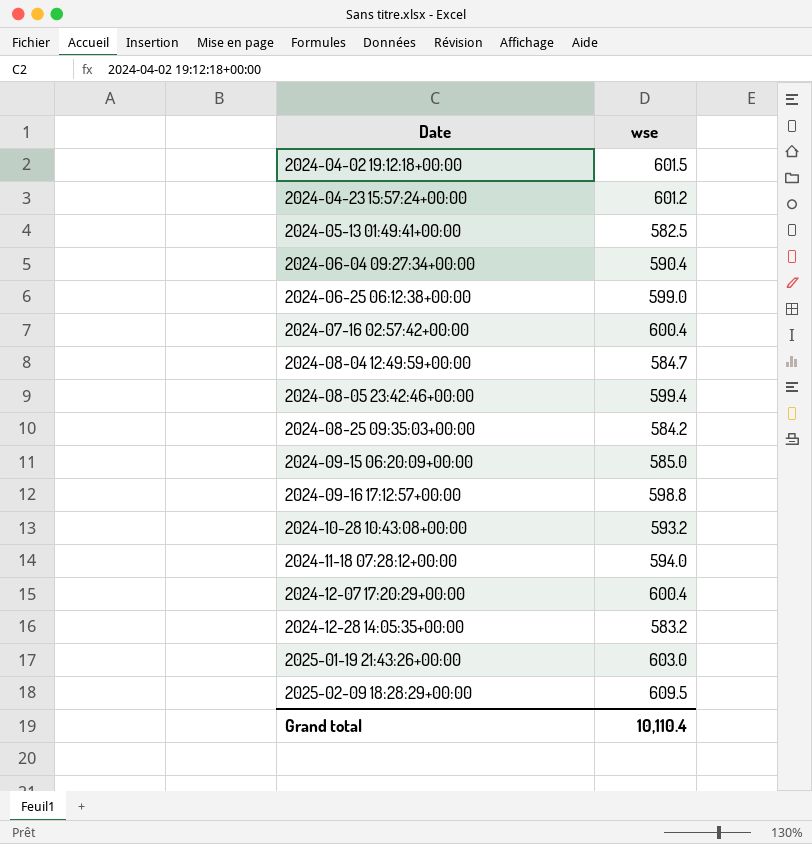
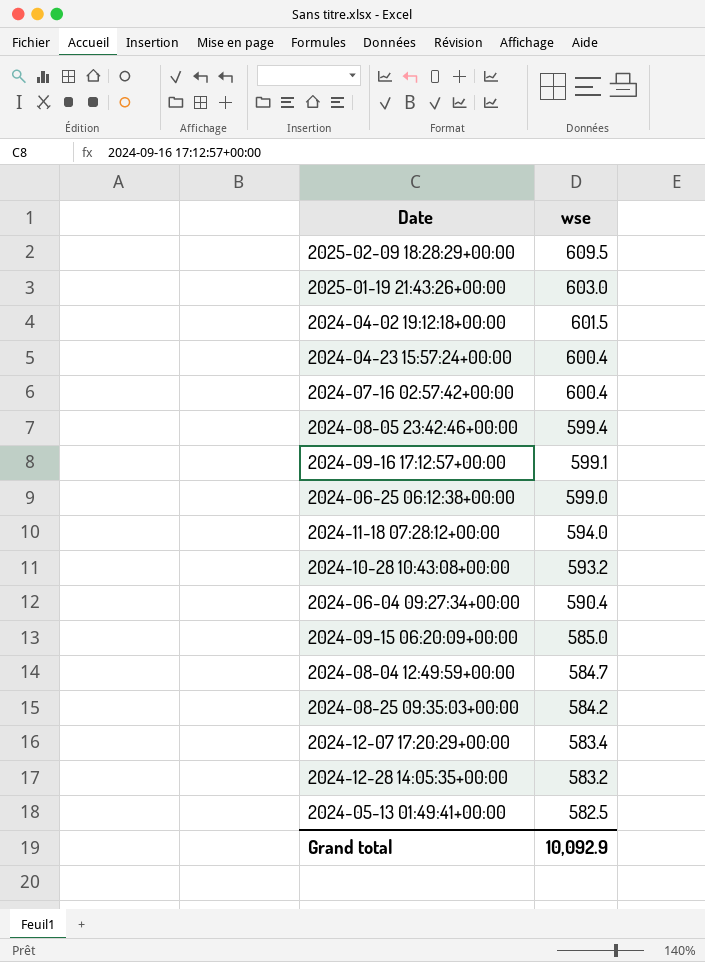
row order: Date ascending -> wse descending
2024-04-23 15:57:24+00:00 | wse: 601.2 -> 600.4
2024-09-16 17:12:57+00:00 | wse: 598.8 -> 599.1
2024-12-07 17:20:29+00:00 | wse: 600.4 -> 583.4
Grand total | wse: 10,110.4 -> 10,092.9

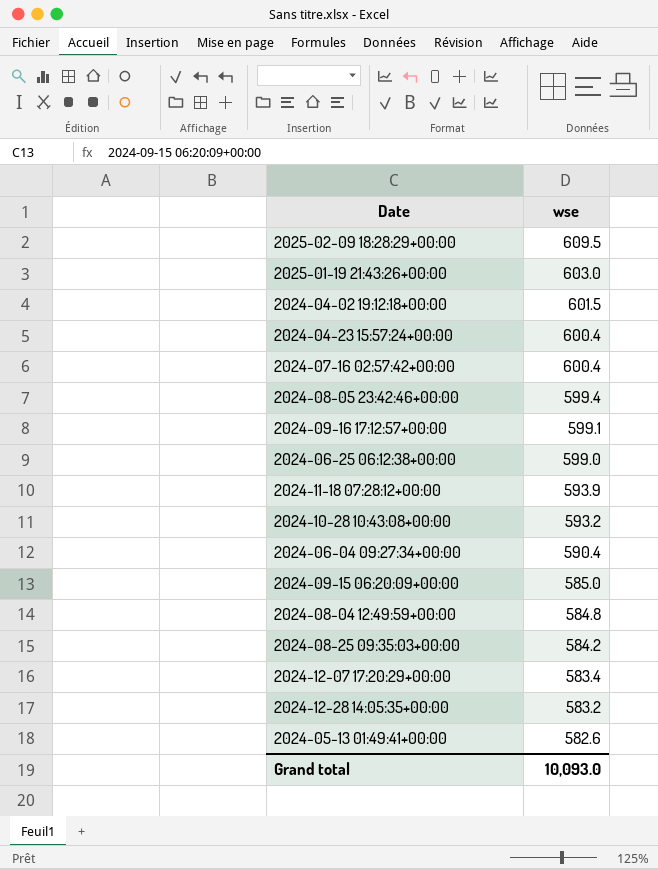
2024-11-18 07:28:12+00:00 | wse: 594.0 -> 593.9
2024-08-04 12:49:59+00:00 | wse: 584.7 -> 584.8
2024-05-13 01:49:41+00:00 | wse: 582.5 -> 582.6
Grand total | wse: 10,092.9 -> 10,093.0

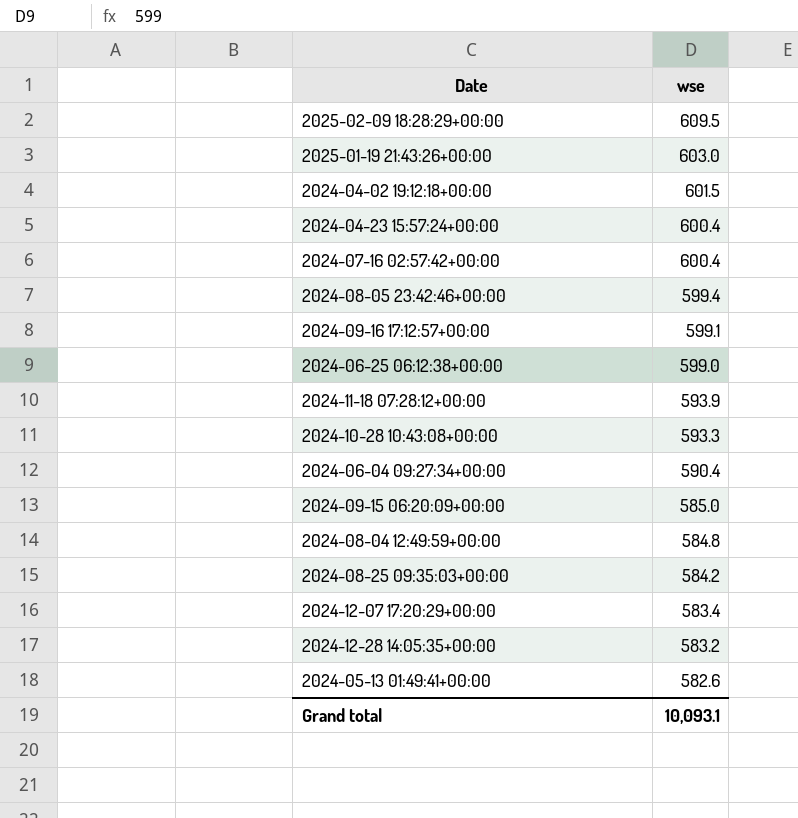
2024-10-28 10:43:08+00:00 | wse: 593.2 -> 593.3
Grand total | wse: 10,093.0 -> 10,093.1

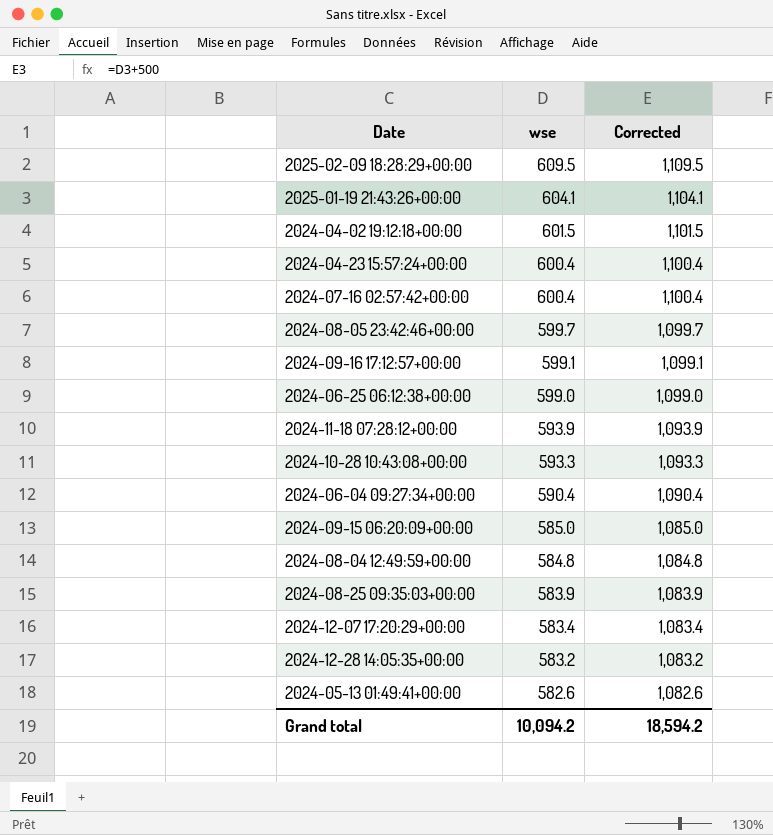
column Corrected | formula: none -> [wse] + 500
2025-01-19 21:43:26+00:00 | wse: 603.0 -> 604.1
2024-08-05 23:42:46+00:00 | wse: 599.4 -> 599.7
2024-08-25 09:35:03+00:00 | wse: 584.2 -> 583.9
Grand total | wse: 10,093.1 -> 10,094.2

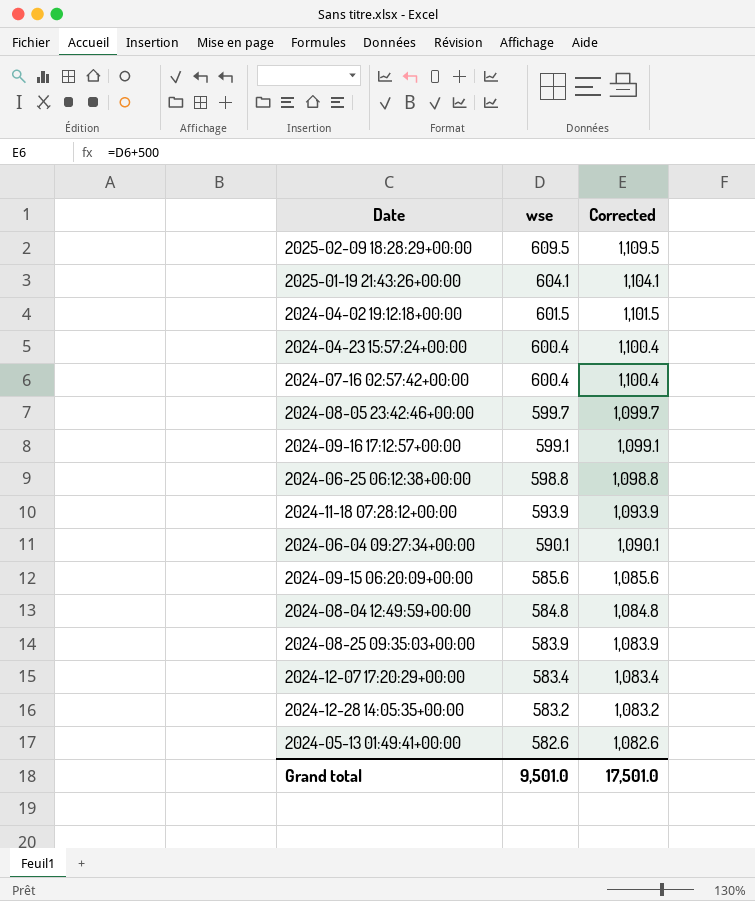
row 2024-10-28 10:43:08+00:00: 593.3 | 1,093.3 -> none
2024-06-25 06:12:38+00:00 | wse: 599.0 -> 598.8
2024-06-25 06:12:38+00:00 | Corrected: 1,099.0 -> 1,098.8
2024-06-04 09:27:34+00:00 | wse: 590.4 -> 590.1
2024-06-04 09:27:34+00:00 | Corrected: 1,090.4 -> 1,090.1
2024-09-15 06:20:09+00:00 | wse: 585.0 -> 585.6
2024-09-15 06:20:09+00:00 | Corrected: 1,085.0 -> 1,085.6
Grand total | wse: 10,094.2 -> 9,501.0
Grand total | Corrected: 18,594.2 -> 17,501.0

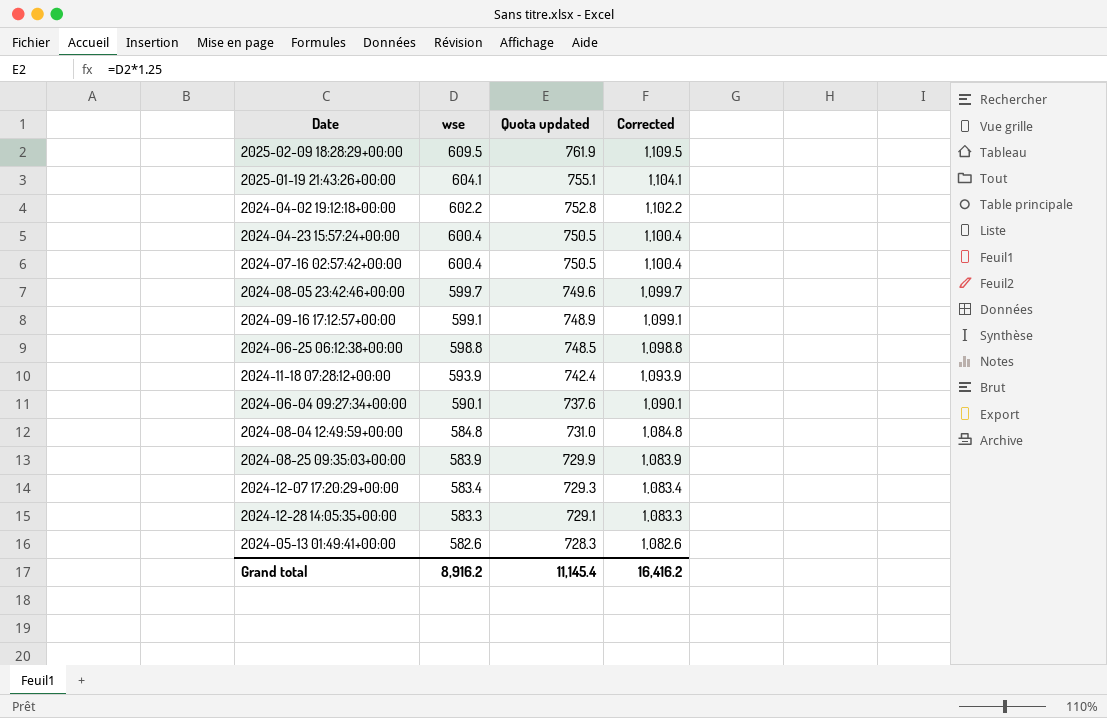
column Quota updated | formula: none -> [wse] * 1.25
row 2024-09-15 06:20:09+00:00: 585.6 | 1,085.6 -> none
2024-04-02 19:12:18+00:00 | wse: 601.5 -> 602.2
2024-04-02 19:12:18+00:00 | Corrected: 1,101.5 -> 1,102.2
2024-12-28 14:05:35+00:00 | wse: 583.2 -> 583.3
2024-12-28 14:05:35+00:00 | Corrected: 1,083.2 -> 1,083.3
Grand total | wse: 9,501.0 -> 8,916.2
Grand total | Corrected: 17,501.0 -> 16,416.2

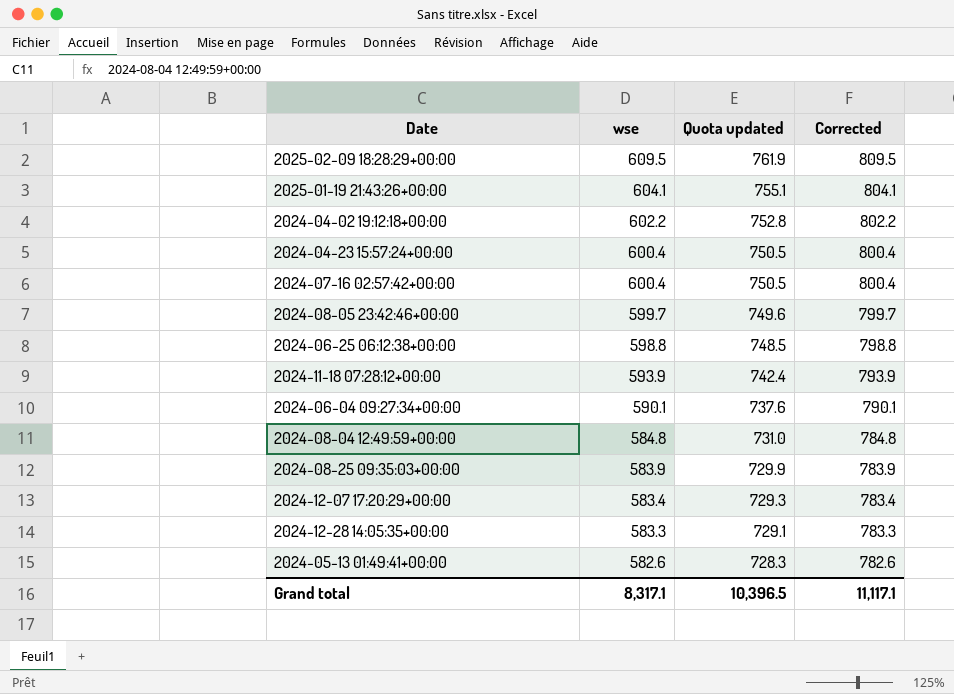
column Corrected | formula: [wse] + 500 -> [wse] + 200
row 2024-09-16 17:12:57+00:00: 599.1 | 748.9 | 1,099.1 -> none
Grand total | wse: 8,916.2 -> 8,317.1
Grand total | Quota updated: 11,145.4 -> 10,396.5
Grand total | Corrected: 16,416.2 -> 11,117.1

